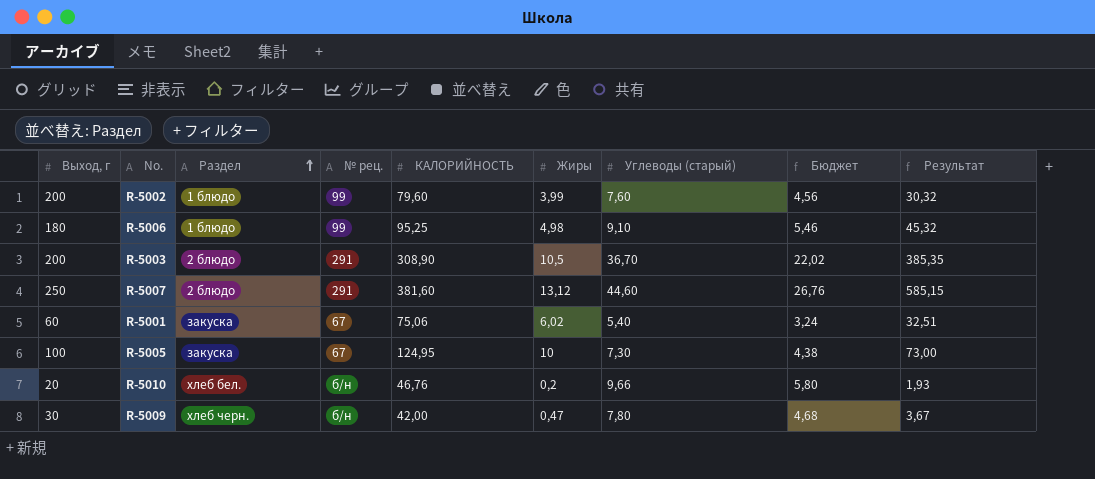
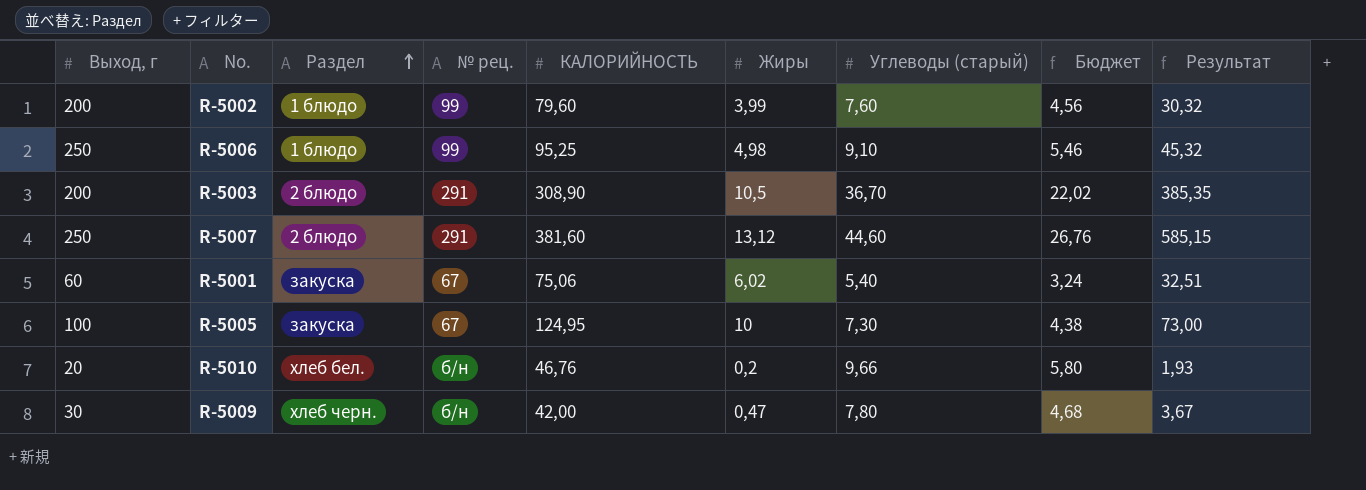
R-5006 | Выход, г: 180 -> 250

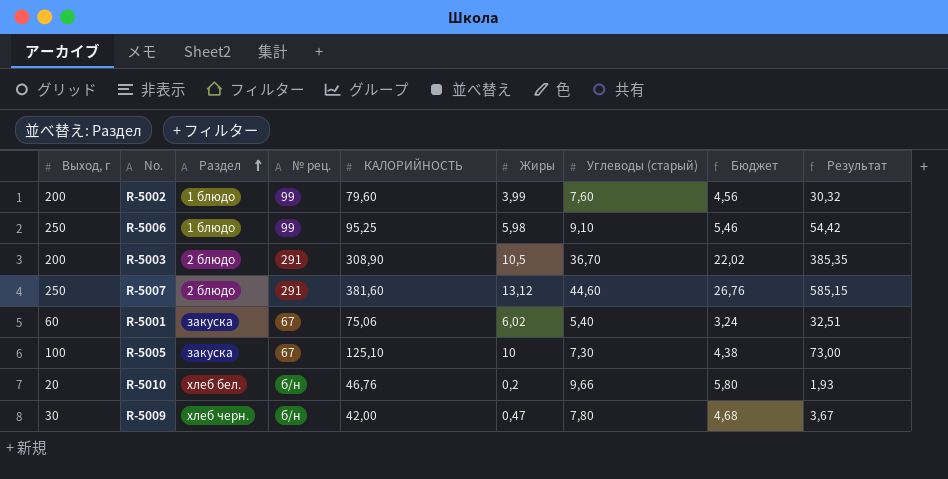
R-5006 | Жиры: 4,98 -> 5,98
R-5006 | Результат: 45,32 -> 54,42
R-5005 | КАЛОРИЙНОСТЬ: 124,95 -> 125,10

